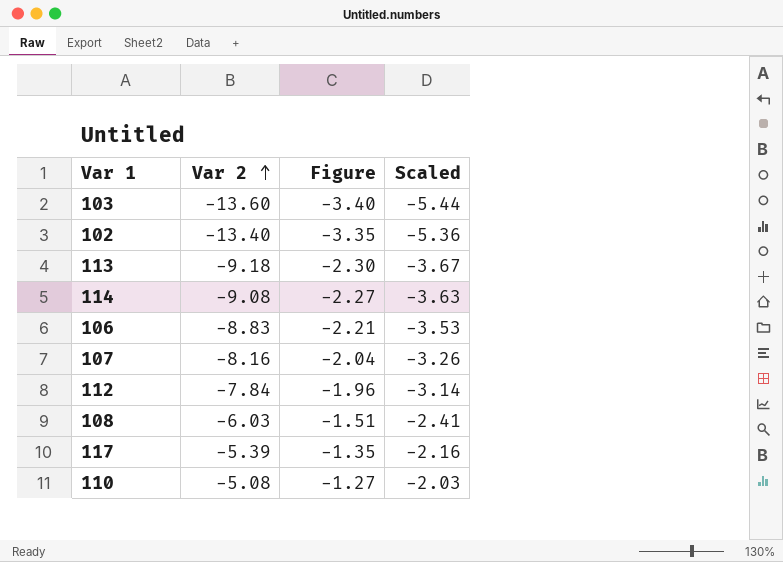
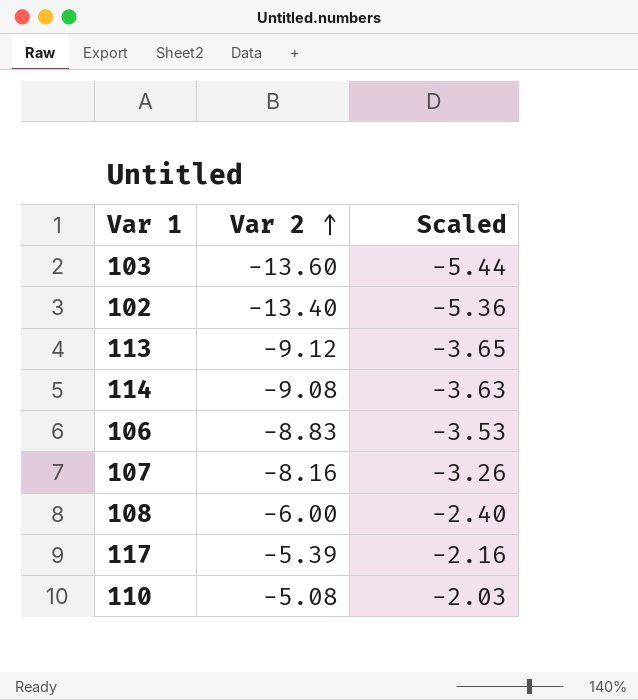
column Figure | formula: [Var 2] * 0.25 -> none
row 112: -7.84 | -1.96 | -3.14 -> none
113 | Var 2: -9.18 -> -9.12
113 | Scaled: -3.67 -> -3.65
108 | Var 2: -6.03 -> -6.00
108 | Scaled: -2.41 -> -2.40

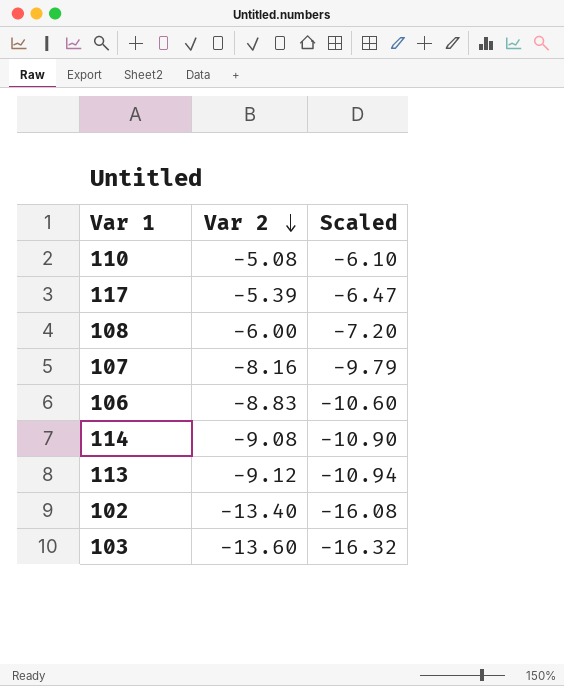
row order: Var 2 ascending -> Var 2 descending
column Scaled | formula: [Var 2] * 0.4 -> [Var 2] * 1.2

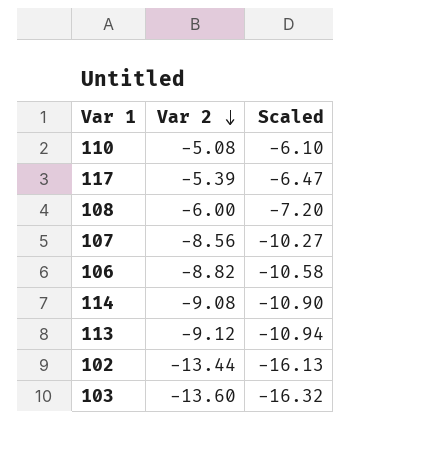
107 | Var 2: -8.16 -> -8.56
107 | Scaled: -9.79 -> -10.27
106 | Var 2: -8.83 -> -8.82
106 | Scaled: -10.60 -> -10.58
102 | Var 2: -13.40 -> -13.44
102 | Scaled: -16.08 -> -16.13

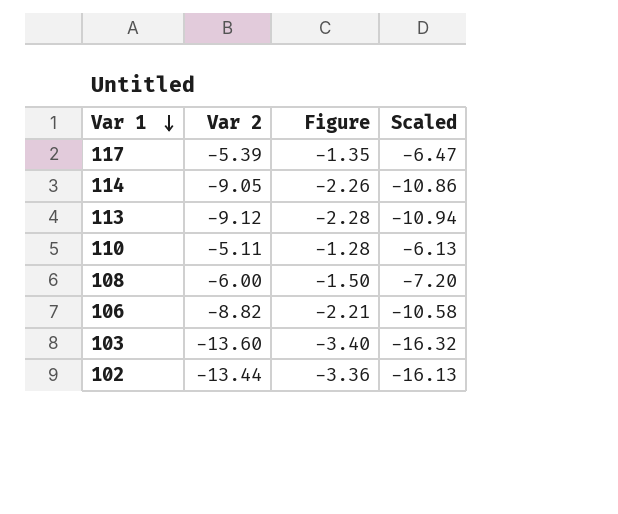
row order: Var 2 descending -> Var 1 descending
column Figure | formula: none -> [Var 2] * 0.25
row 107: -8.56 | -10.27 -> none
114 | Var 2: -9.08 -> -9.05
114 | Scaled: -10.90 -> -10.86
110 | Var 2: -5.08 -> -5.11
110 | Scaled: -6.10 -> -6.13

